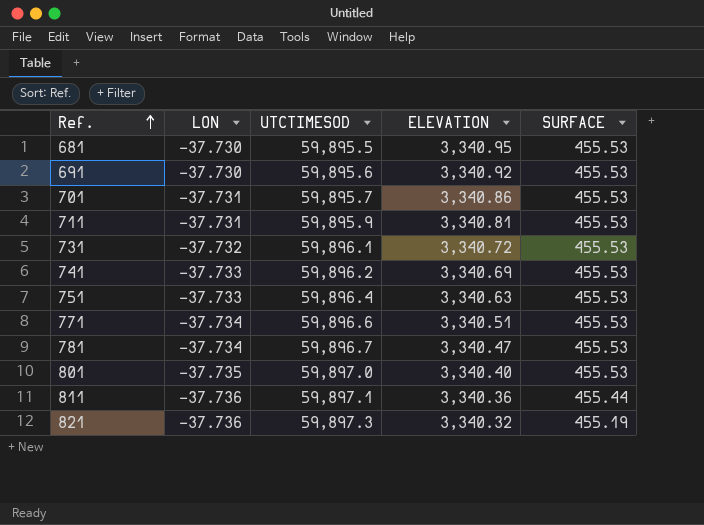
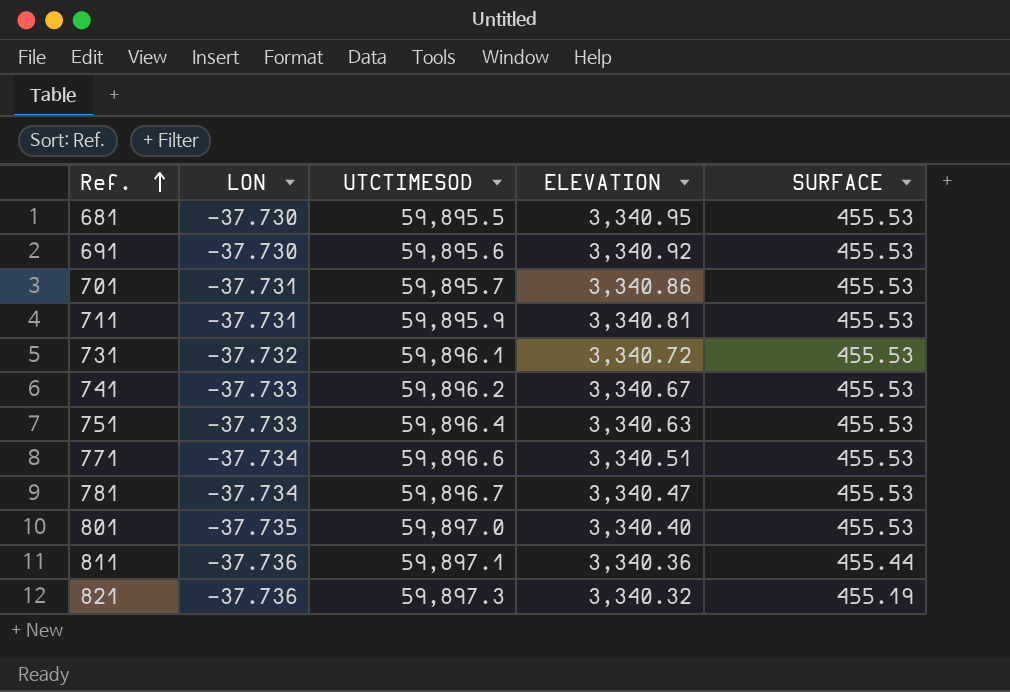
741 | ELEVATION: 3,340.69 -> 3,340.67

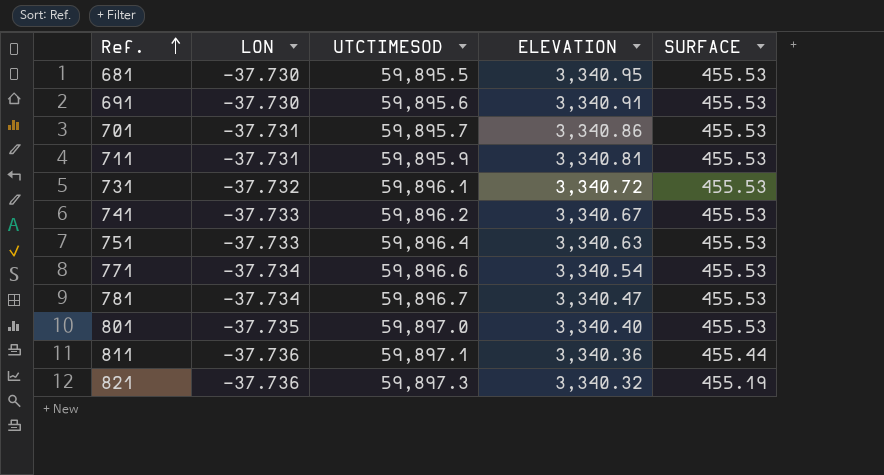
691 | ELEVATION: 3,340.92 -> 3,340.91
771 | ELEVATION: 3,340.51 -> 3,340.54

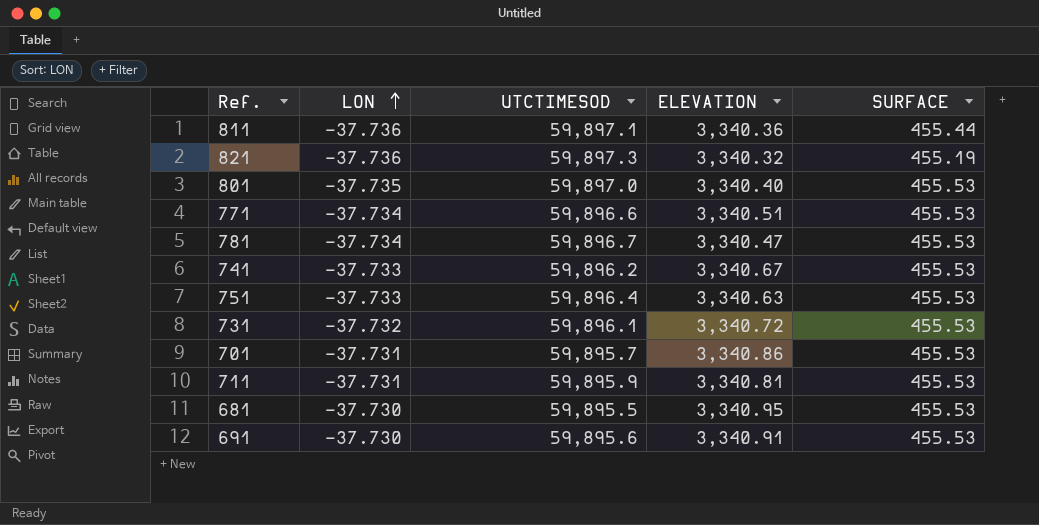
row order: Ref. ascending -> LON ascending
771 | ELEVATION: 3,340.54 -> 3,340.51

